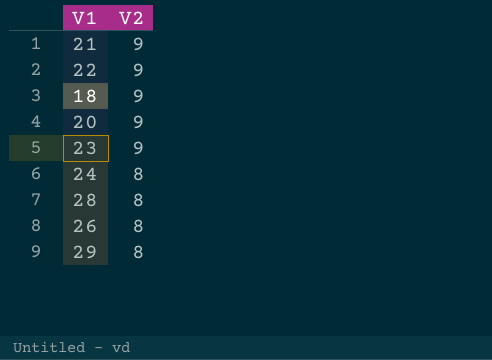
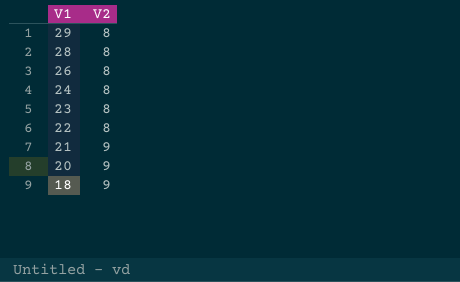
row order: V2 descending -> V1 descending
23 | V2: 9 -> 8
22 | V2: 9 -> 8

